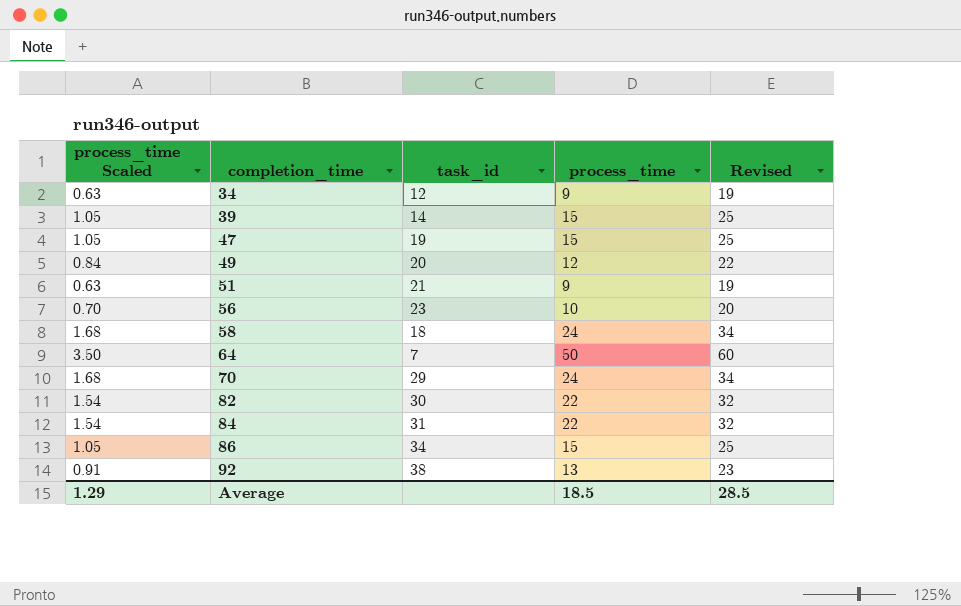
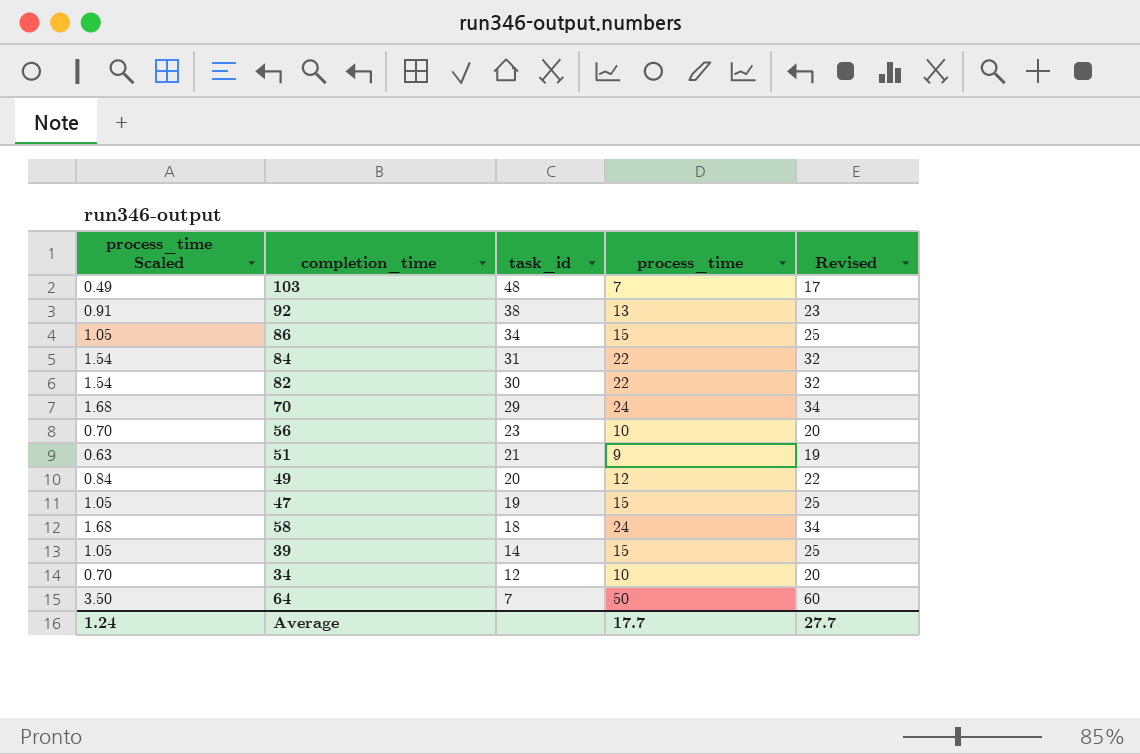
row order: completion_time ascending -> task_id descending
row 103: none -> 0.49 | 48 | 7 | 17
34 | process_time Scaled: 0.63 -> 0.70
34 | process_time: 9 -> 10
34 | Revised: 19 -> 20
Average | process_time Scaled: 1.29 -> 1.24
Average | process_time: 18.5 -> 17.7
Average | Revised: 28.5 -> 27.7

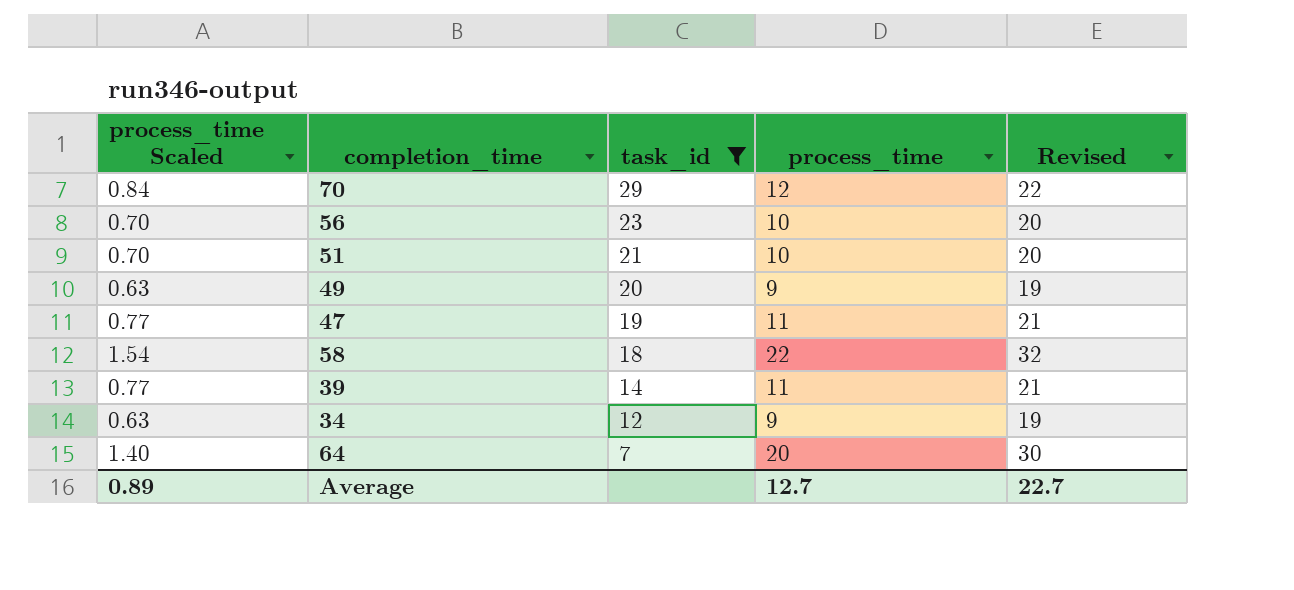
filter: none -> task_id <= 29
70 | process_time Scaled: 1.68 -> 0.84
70 | process_time: 24 -> 12
70 | Revised: 34 -> 22
51 | process_time Scaled: 0.63 -> 0.70
51 | process_time: 9 -> 10
51 | Revised: 19 -> 20
49 | process_time Scaled: 0.84 -> 0.63
49 | process_time: 12 -> 9
49 | Revised: 22 -> 19
47 | process_time Scaled: 1.05 -> 0.77
47 | process_time: 15 -> 11
47 | Revised: 25 -> 21
58 | process_time Scaled: 1.68 -> 1.54
58 | process_time: 24 -> 22
58 | Revised: 34 -> 32
39 | process_time Scaled: 1.05 -> 0.77
39 | process_time: 15 -> 11
39 | Revised: 25 -> 21
34 | process_time Scaled: 0.70 -> 0.63
34 | process_time: 10 -> 9
34 | Revised: 20 -> 19
64 | process_time Scaled: 3.50 -> 1.40
64 | process_time: 50 -> 20
64 | Revised: 60 -> 30
Average | process_time Scaled: 1.24 -> 0.89
Average | process_time: 17.7 -> 12.7
Average | Revised: 27.7 -> 22.7

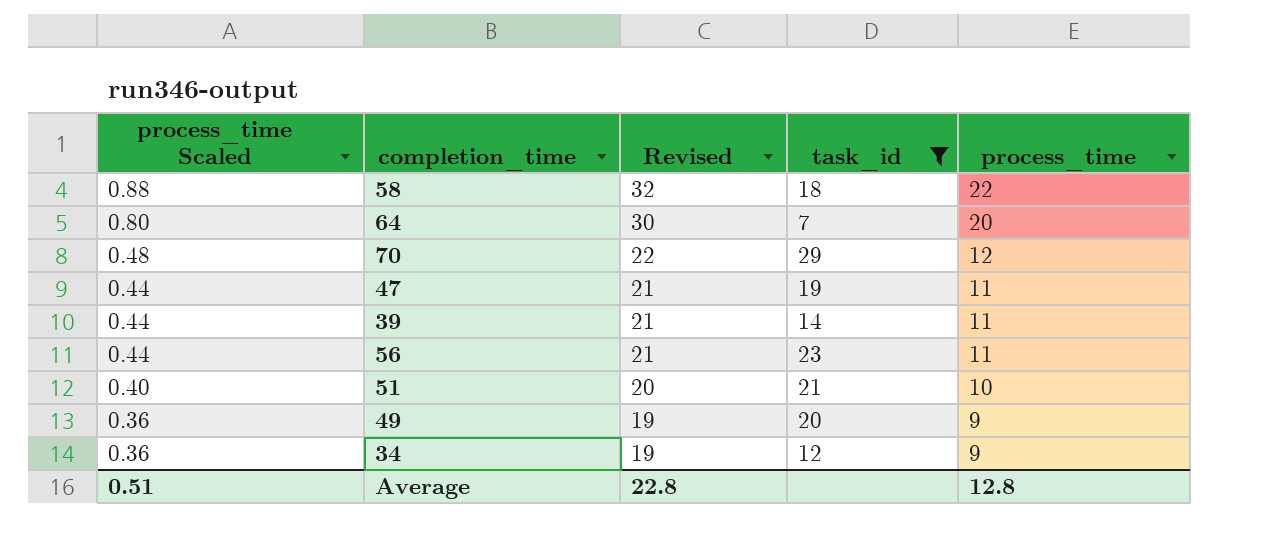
row order: task_id descending -> process_time Scaled descending
column process_time Scaled | formula: [process_time] * 0.07 -> [process_time] * 0.04
column Revised | position: 5 -> 3
56 | Revised: 20 -> 21
56 | process_time: 10 -> 11
Average | process_time Scaled: 0.89 -> 0.51
Average | Revised: 22.7 -> 22.8
Average | process_time: 12.7 -> 12.8

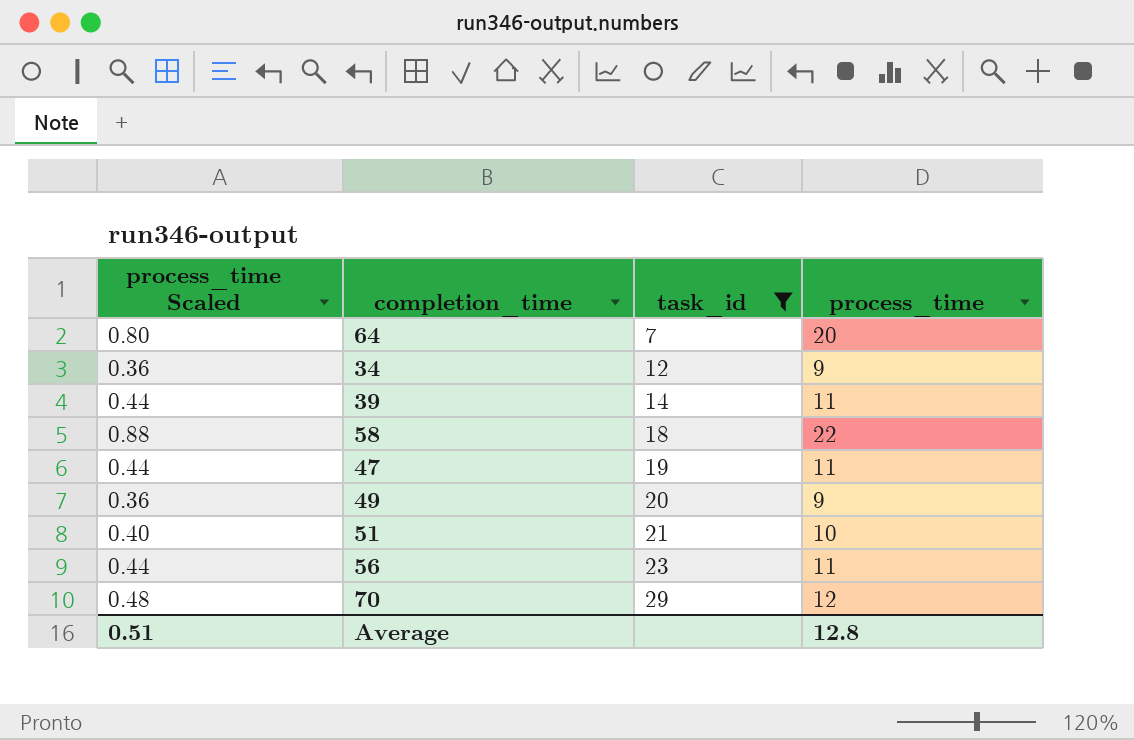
row order: process_time Scaled descending -> task_id ascending
column Revised | formula: [process_time] + 10 -> none

